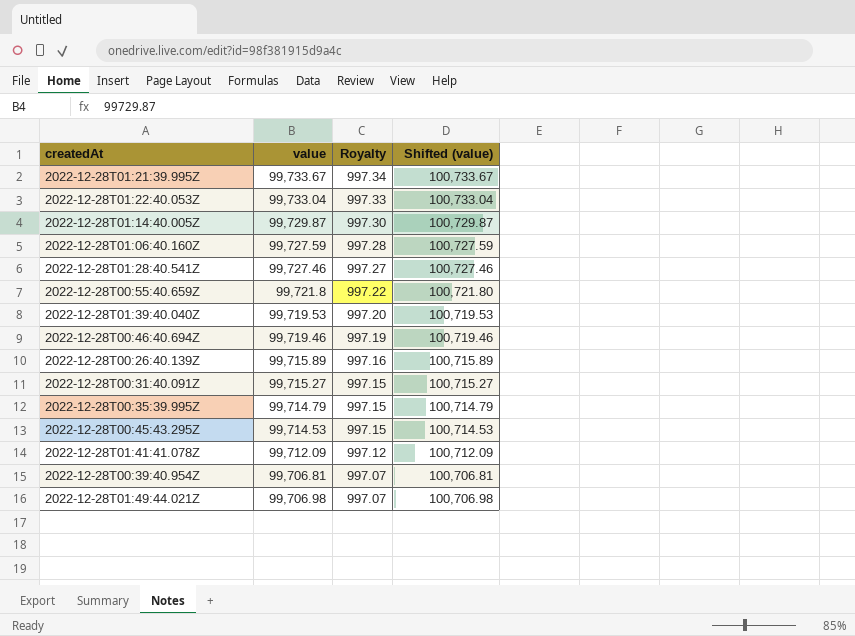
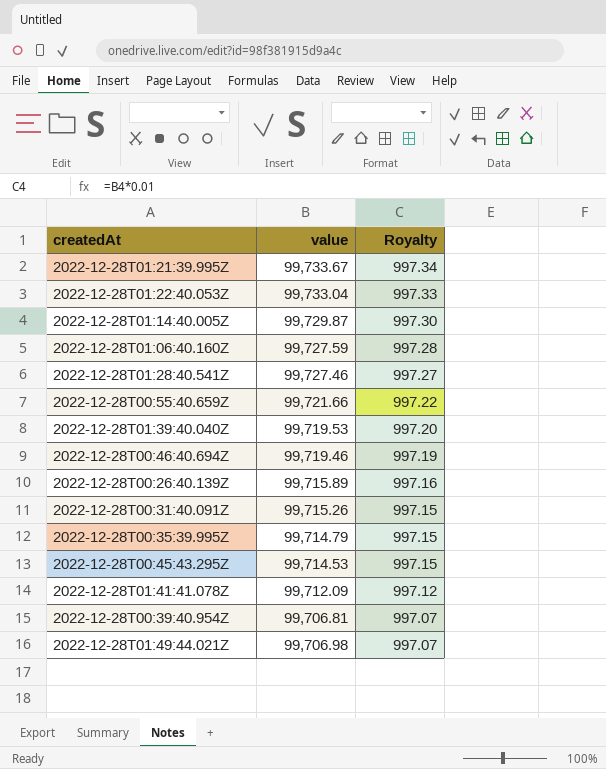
column Shifted (value) | formula: [value] + 1000 -> none
2022-12-28T00:55:40.659Z | value: 99,721.8 -> 99,721.66
2022-12-28T00:31:40.091Z | value: 99,715.27 -> 99,715.26

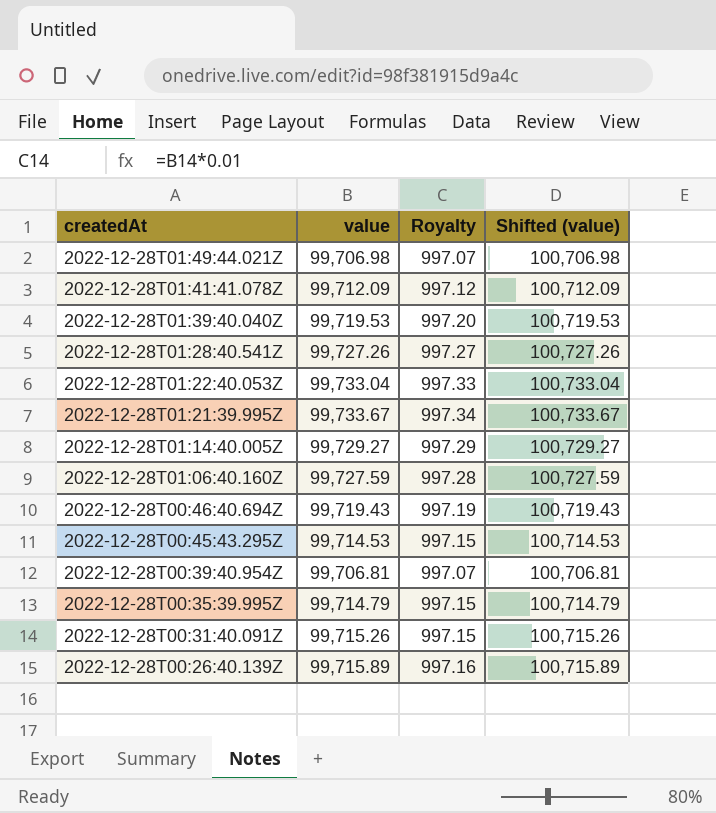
row order: Royalty descending -> createdAt descending
column Shifted (value) | formula: none -> [value] + 1000
row 2022-12-28T00:55:40.659Z: 99,721.66 | 997.22 -> none
2022-12-28T01:28:40.541Z | value: 99,727.46 -> 99,727.26
2022-12-28T01:14:40.005Z | value: 99,729.87 -> 99,729.27
2022-12-28T01:14:40.005Z | Royalty: 997.30 -> 997.29
2022-12-28T00:46:40.694Z | value: 99,719.46 -> 99,719.43

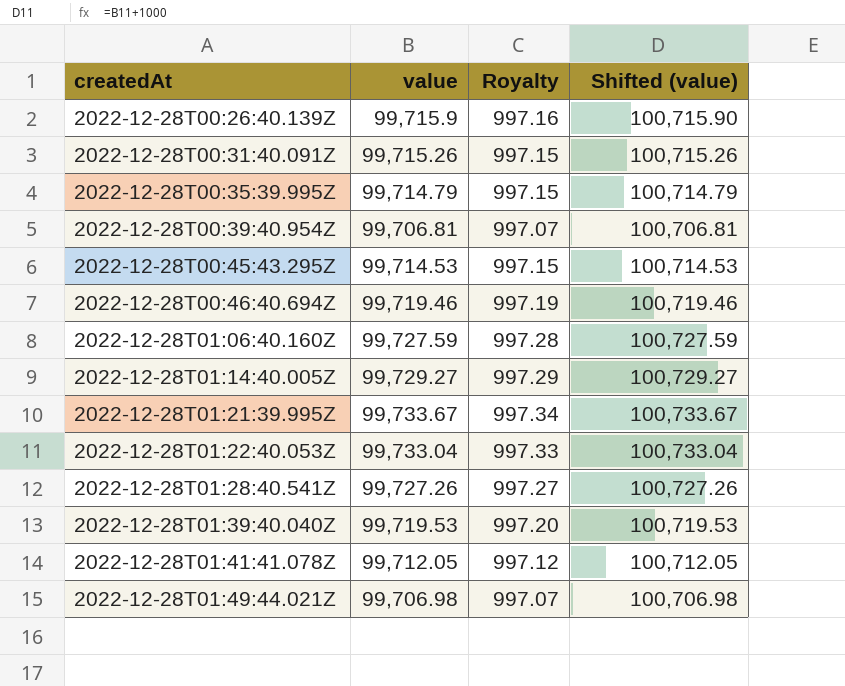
row order: createdAt descending -> createdAt ascending
2022-12-28T00:26:40.139Z | value: 99,715.89 -> 99,715.9
2022-12-28T00:26:40.139Z | Shifted (value): 100,715.89 -> 100,715.90
2022-12-28T00:46:40.694Z | value: 99,719.43 -> 99,719.46
2022-12-28T00:46:40.694Z | Shifted (value): 100,719.43 -> 100,719.46
2022-12-28T01:41:41.078Z | value: 99,712.09 -> 99,712.05
2022-12-28T01:41:41.078Z | Shifted (value): 100,712.09 -> 100,712.05

